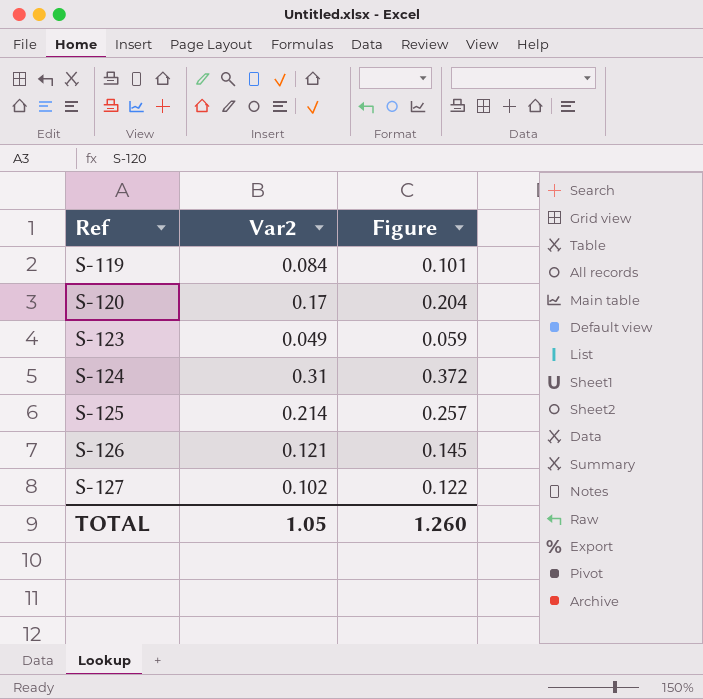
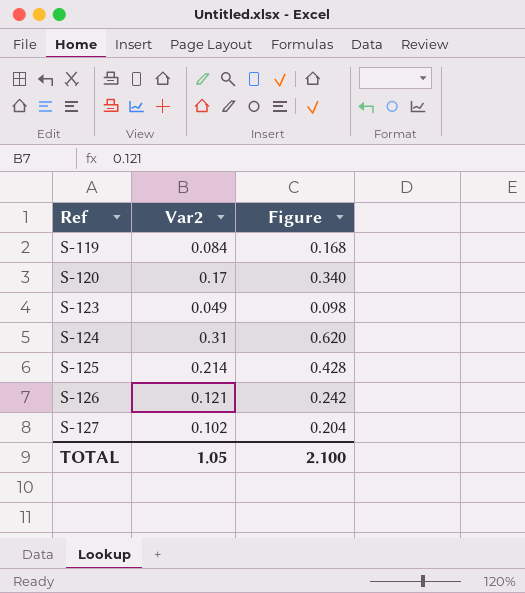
column Figure | formula: [Var2] * 1.2 -> [Var2] * 2
TOTAL | Figure: 1.260 -> 2.100

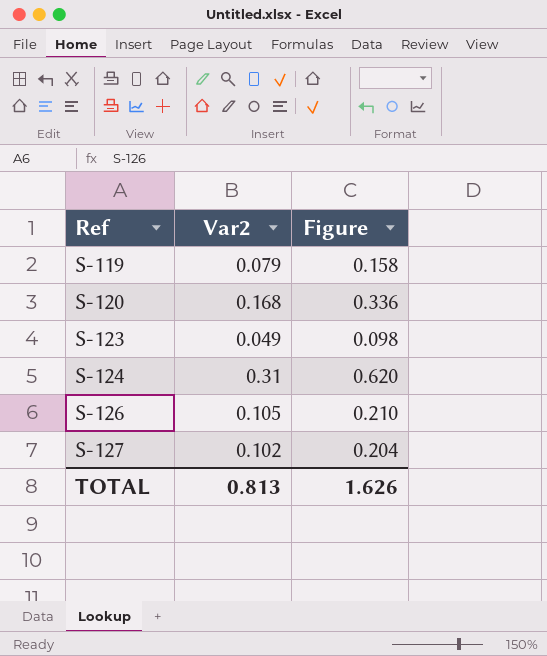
row S-125: 0.214 | 0.428 -> none
S-119 | Var2: 0.084 -> 0.079
S-119 | Figure: 0.168 -> 0.158
S-120 | Var2: 0.17 -> 0.168
S-120 | Figure: 0.340 -> 0.336
S-126 | Var2: 0.121 -> 0.105
S-126 | Figure: 0.242 -> 0.210
TOTAL | Var2: 1.05 -> 0.813
TOTAL | Figure: 2.100 -> 1.626

